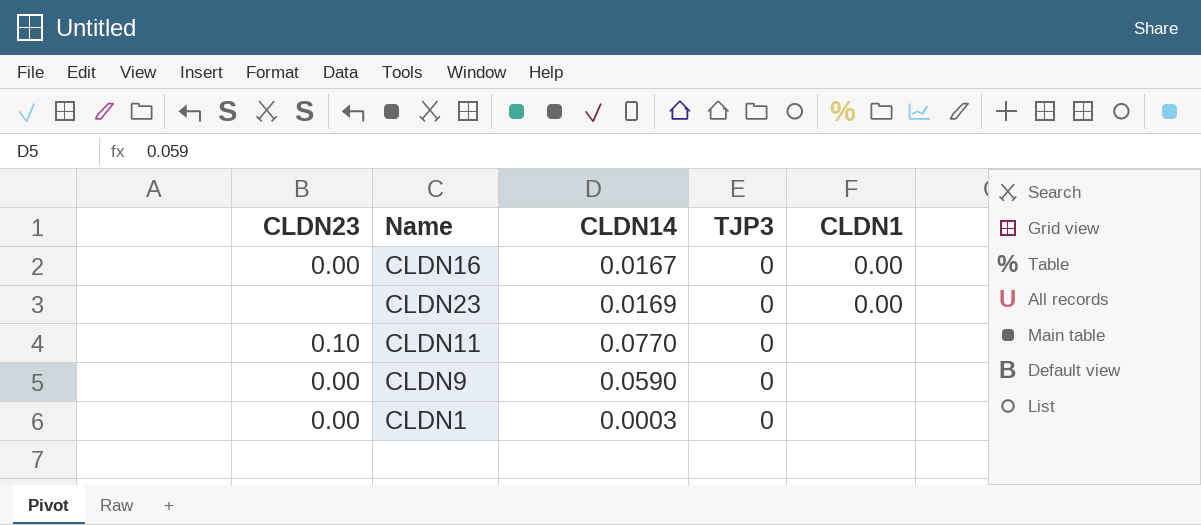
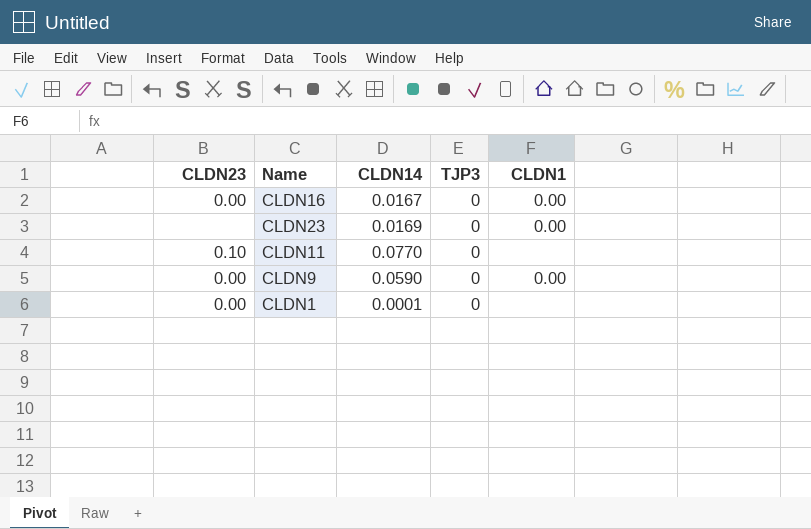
CLDN9 | CLDN1: none -> 0.00
CLDN1 | CLDN14: 0.0003 -> 0.0001

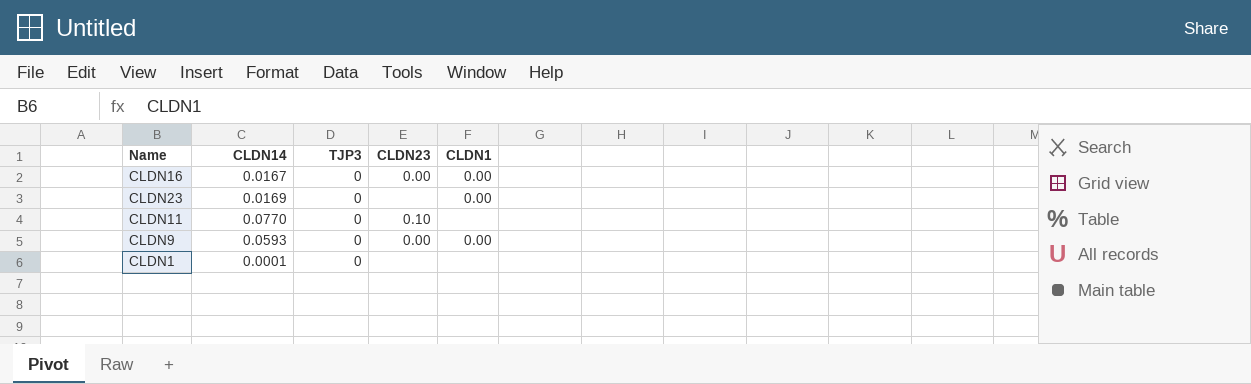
column CLDN23 | position: 1 -> 4
CLDN9 | CLDN14: 0.0590 -> 0.0593
CLDN1 | CLDN23: 0.00 -> none

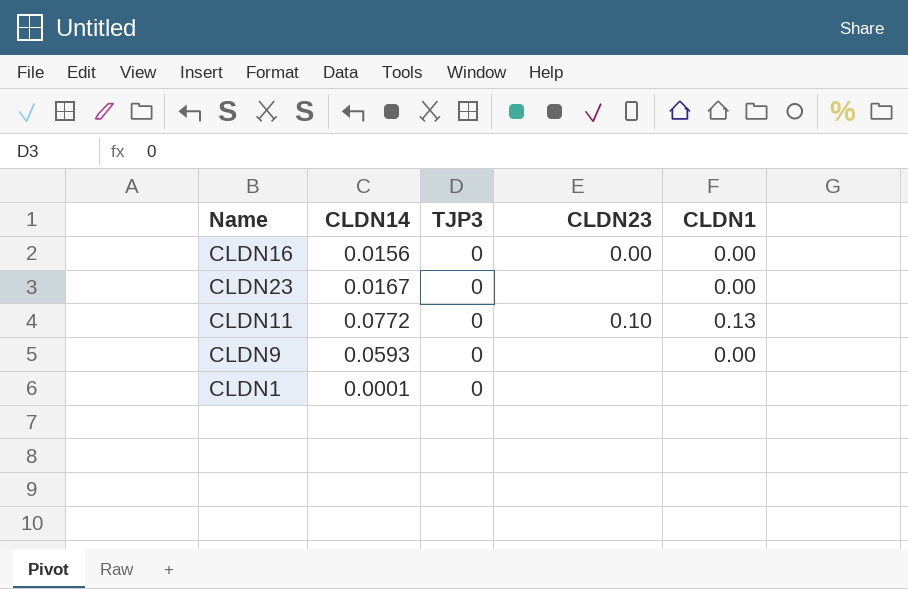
CLDN16 | CLDN14: 0.0167 -> 0.0156
CLDN23 | CLDN14: 0.0169 -> 0.0167
CLDN11 | CLDN14: 0.0770 -> 0.0772
CLDN11 | CLDN1: none -> 0.13
CLDN9 | CLDN23: 0.00 -> none

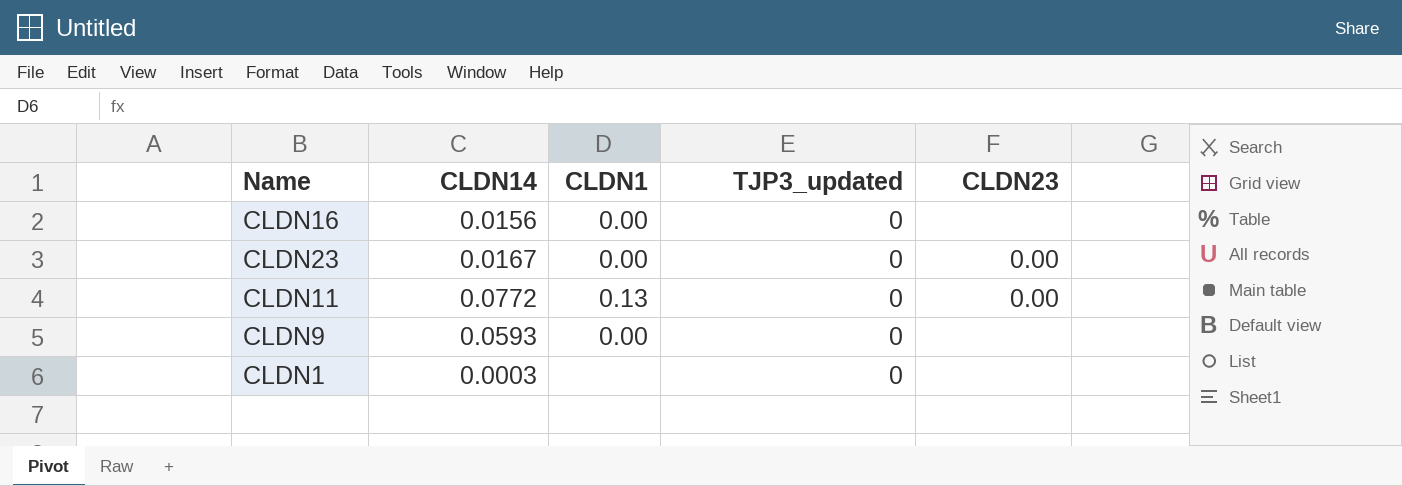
column CLDN1 | position: 5 -> 3
column name: TJP3 -> TJP3_updated
CLDN16 | CLDN23: 0.00 -> none
CLDN23 | CLDN23: none -> 0.00
CLDN11 | CLDN23: 0.10 -> 0.00
CLDN1 | CLDN14: 0.0001 -> 0.0003

